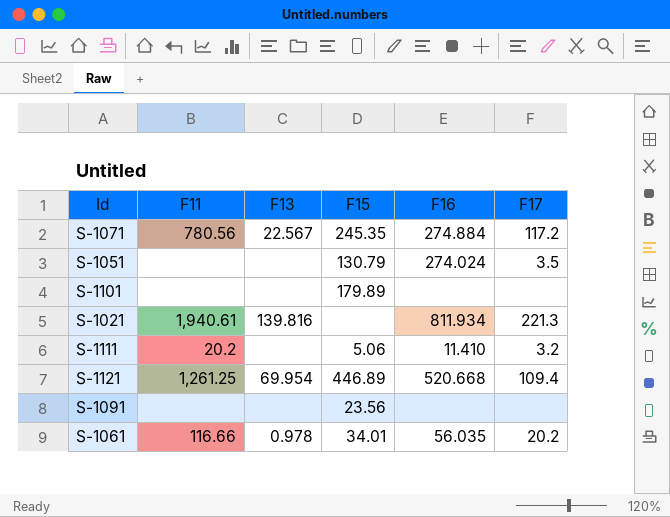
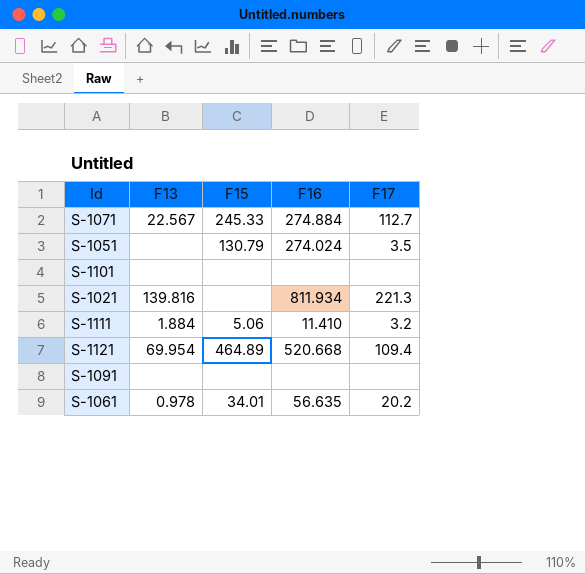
column F11 | position: 2 -> none
S-1071 | F15: 245.35 -> 245.33
S-1071 | F17: 117.2 -> 112.7
S-1101 | F15: 179.89 -> none
S-1111 | F13: none -> 1.884
S-1121 | F15: 446.89 -> 464.89
S-1091 | F15: 23.56 -> none
S-1061 | F16: 56.035 -> 56.635

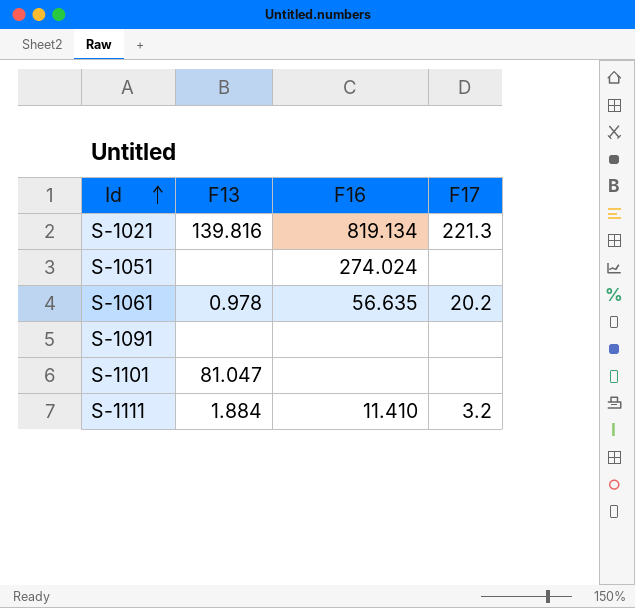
row order: none -> Id ascending
column F15 | position: 3 -> none
row S-1071: 22.567 | 245.33 | 274.884 | 112.7 -> none
row S-1121: 69.954 | 464.89 | 520.668 | 109.4 -> none
S-1021 | F16: 811.934 -> 819.134
S-1051 | F17: 3.5 -> none
S-1101 | F13: none -> 81.047

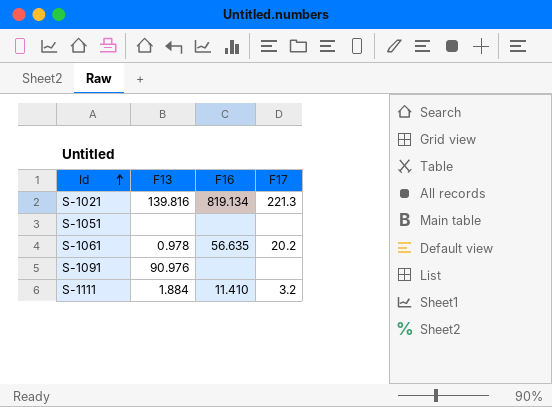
row S-1101: 81.047 | none | none -> none
S-1051 | F16: 274.024 -> none
S-1091 | F13: none -> 90.976

